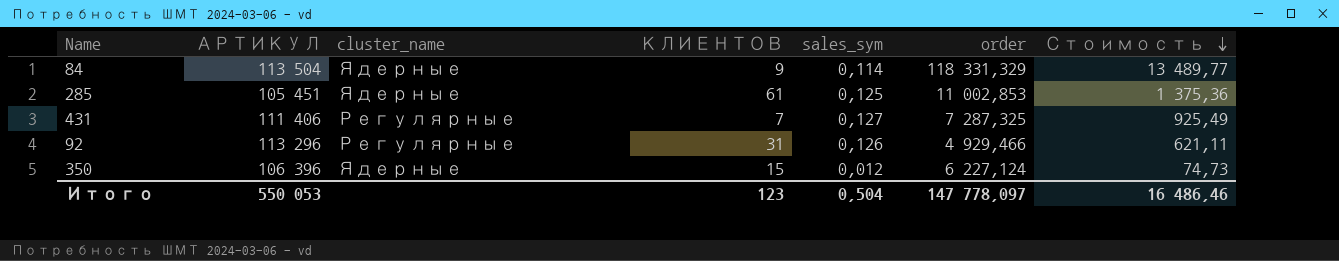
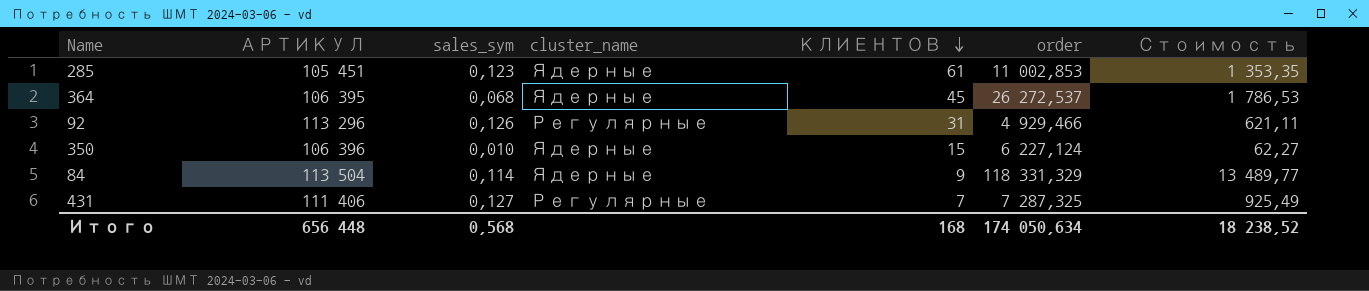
row order: Стоимость descending -> КЛИЕНТОВ descending
column sales_sym | position: 5 -> 3
285 | sales_sym: 0,125 -> 0,123
285 | Стоимость: 1 375,36 -> 1 353,35
row 364: none -> 106 395 | 0,068 | Ядерные | 45 | 26 272,537 | 1 786,53
350 | sales_sym: 0,012 -> 0,010
350 | Стоимость: 74,73 -> 62,27
Итого | АРТИКУЛ: 550 053 -> 656 448
Итого | sales_sym: 0,504 -> 0,568
Итого | КЛИЕНТОВ: 123 -> 168
Итого | order: 147 778,097 -> 174 050,634
Итого | Стоимость: 16 486,46 -> 18 238,52

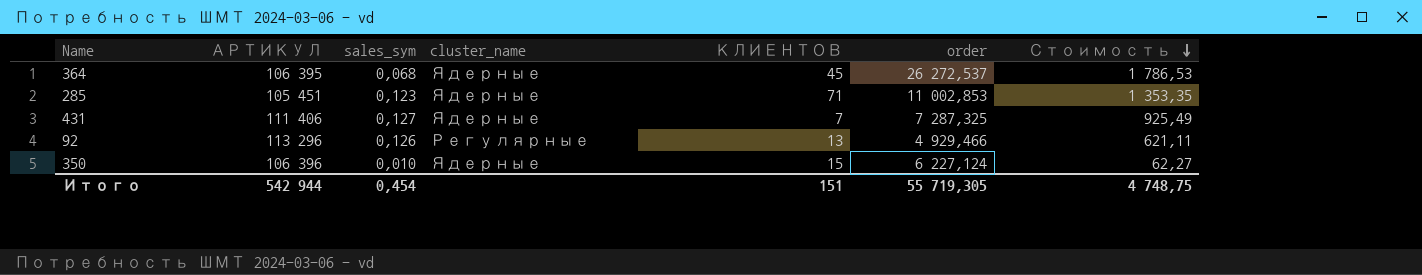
row order: КЛИЕНТОВ descending -> Стоимость descending
row 84: 113 504 | 0,114 | Ядерные | 9 | 118 331,329 | 13 489,77 -> none
285 | КЛИЕНТОВ: 61 -> 71
431 | cluster_name: Регулярные -> Ядерные
92 | КЛИЕНТОВ: 31 -> 13
Итого | АРТИКУЛ: 656 448 -> 542 944
Итого | sales_sym: 0,568 -> 0,454
Итого | КЛИЕНТОВ: 168 -> 151
Итого | order: 174 050,634 -> 55 719,305
Итого | Стоимость: 18 238,52 -> 4 748,75

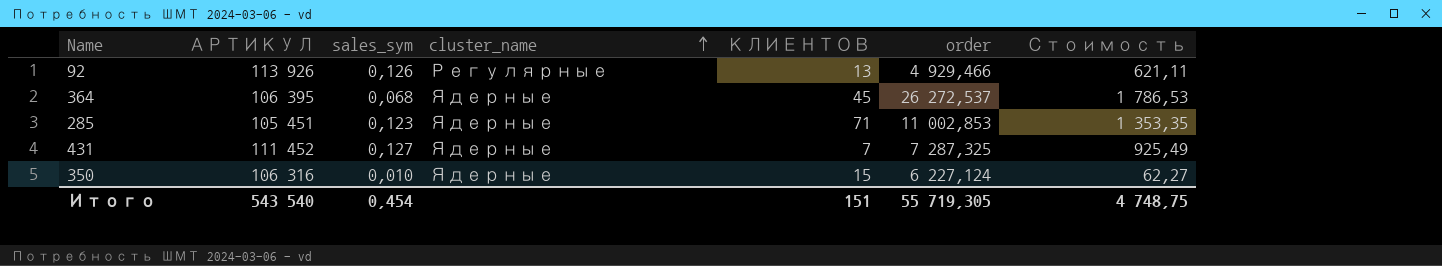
row order: Стоимость descending -> cluster_name ascending
92 | АРТИКУЛ: 113 296 -> 113 926
431 | АРТИКУЛ: 111 406 -> 111 452
350 | АРТИКУЛ: 106 396 -> 106 316
Итого | АРТИКУЛ: 542 944 -> 543 540

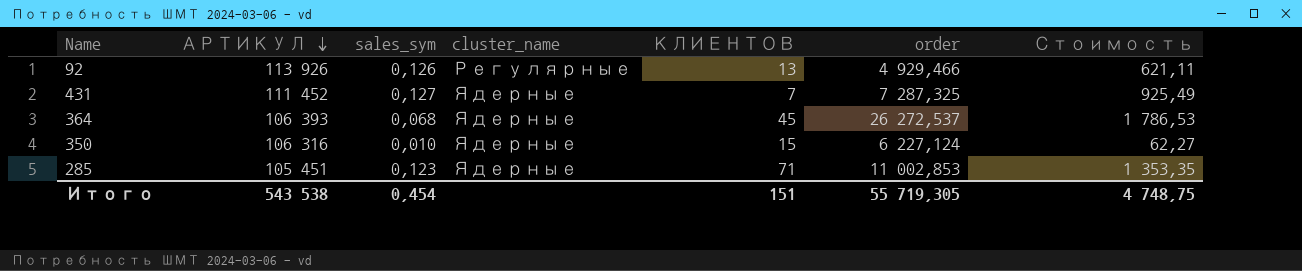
row order: cluster_name ascending -> АРТИКУЛ descending
364 | АРТИКУЛ: 106 395 -> 106 393
Итого | АРТИКУЛ: 543 540 -> 543 538

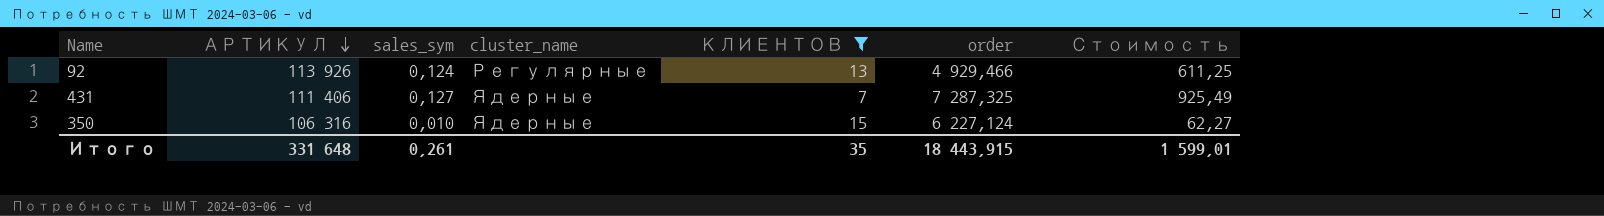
filter: none -> КЛИЕНТОВ <= 15
92 | sales_sym: 0,126 -> 0,124
92 | Стоимость: 621,11 -> 611,25
431 | АРТИКУЛ: 111 452 -> 111 406
Итого | АРТИКУЛ: 543 538 -> 331 648
Итого | sales_sym: 0,454 -> 0,261
Итого | КЛИЕНТОВ: 151 -> 35
Итого | order: 55 719,305 -> 18 443,915
Итого | Стоимость: 4 748,75 -> 1 599,01

